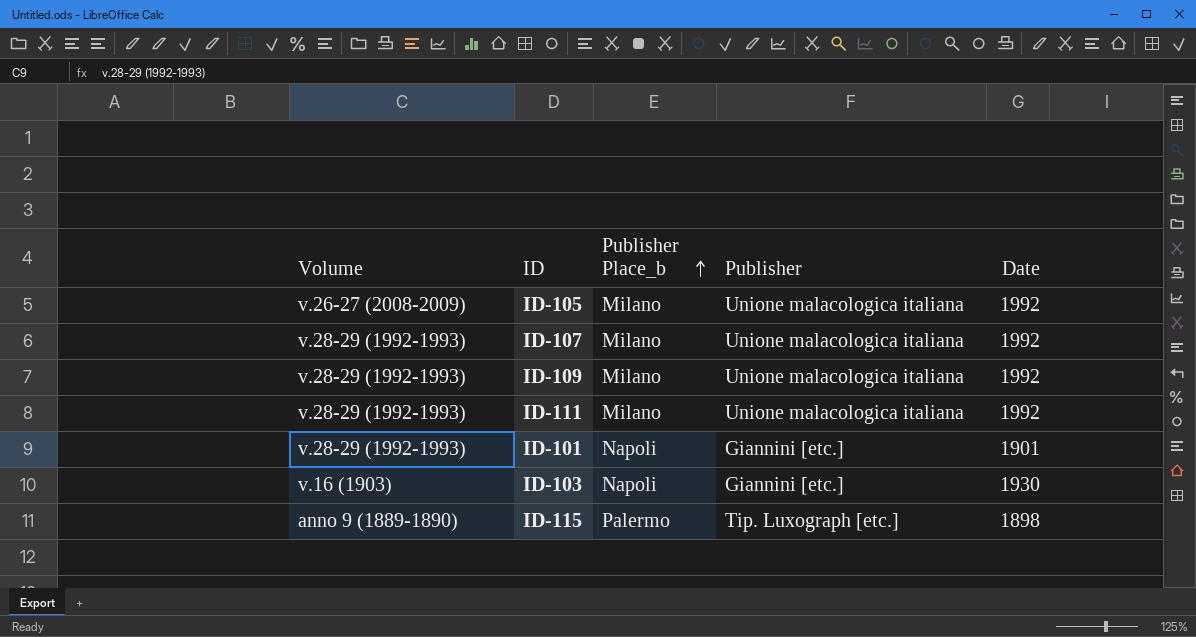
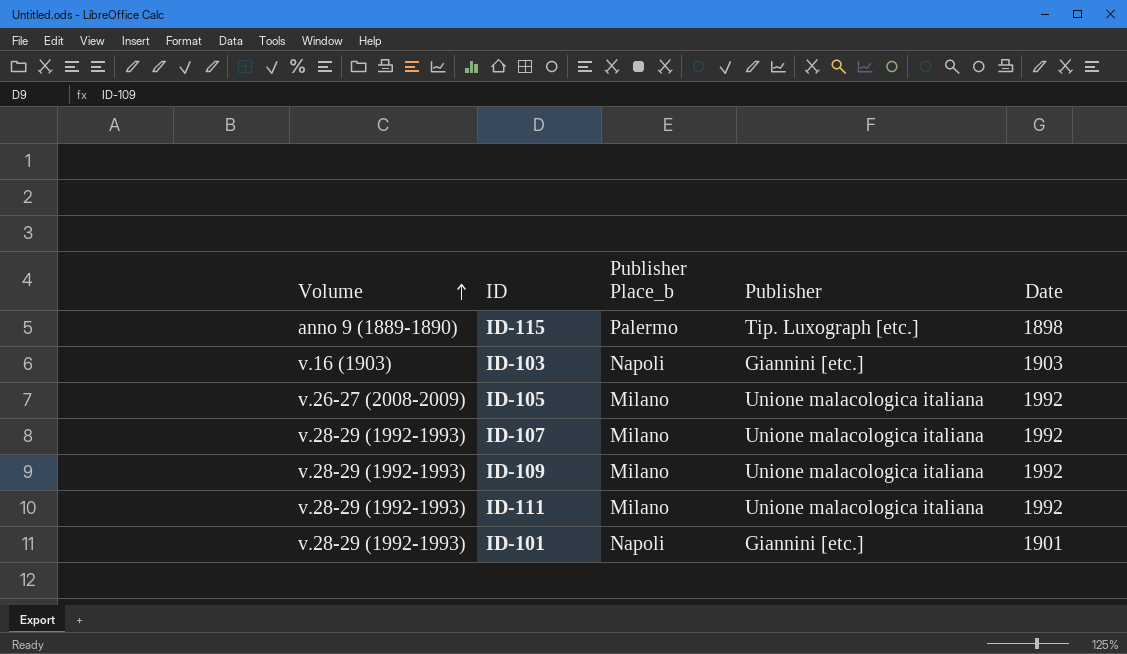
row order: Publisher Place_b ascending -> Volume ascending
ID-103 | Date: 1930 -> 1903

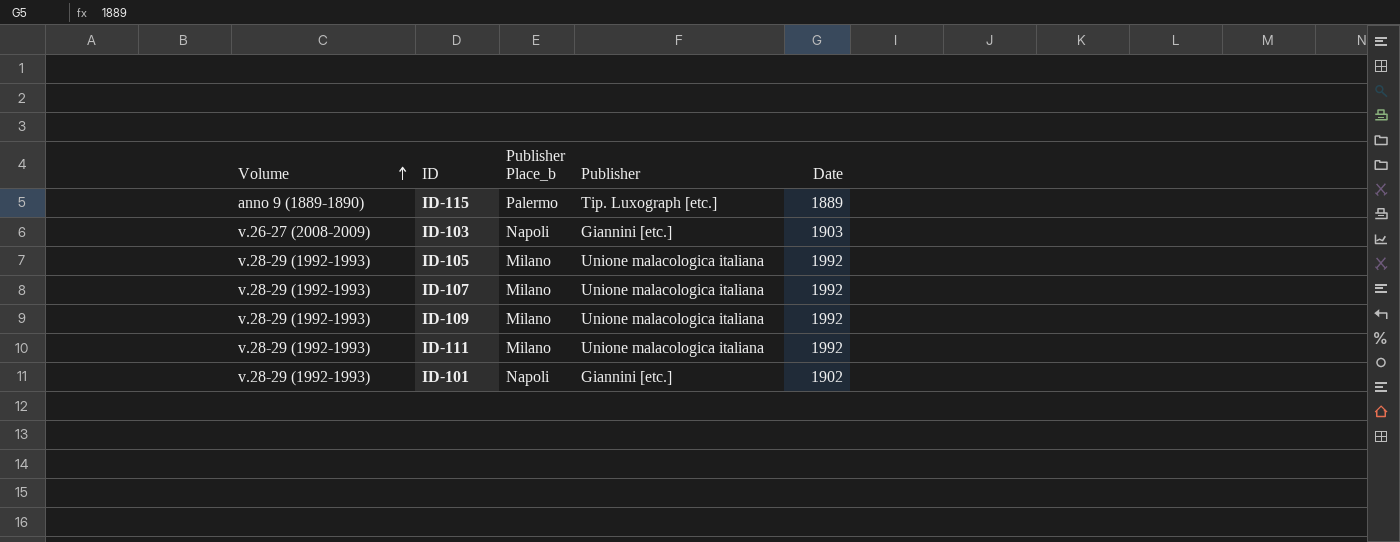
ID-115 | Date: 1898 -> 1889
ID-103 | Volume: v.16 (1903) -> v.26-27 (2008-2009)
ID-105 | Volume: v.26-27 (2008-2009) -> v.28-29 (1992-1993)
ID-101 | Date: 1901 -> 1902

